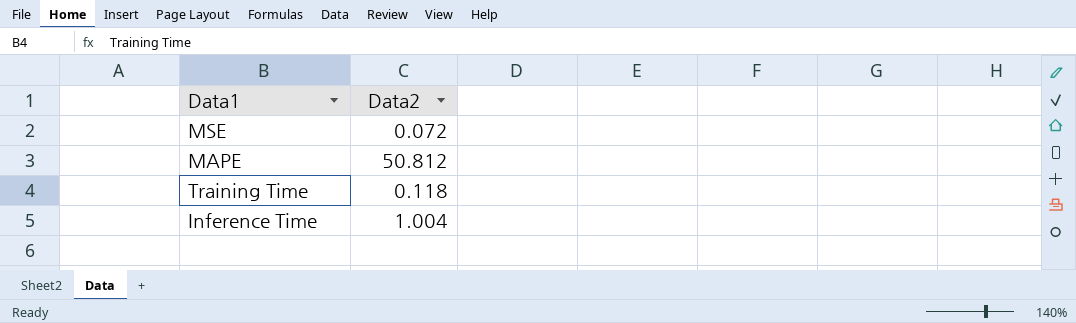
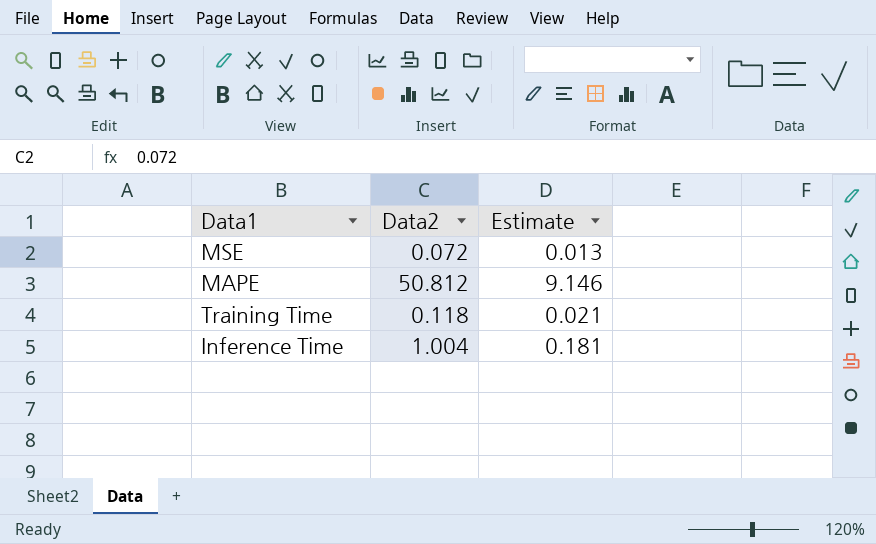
column Estimate | formula: none -> [Data2] * 0.18

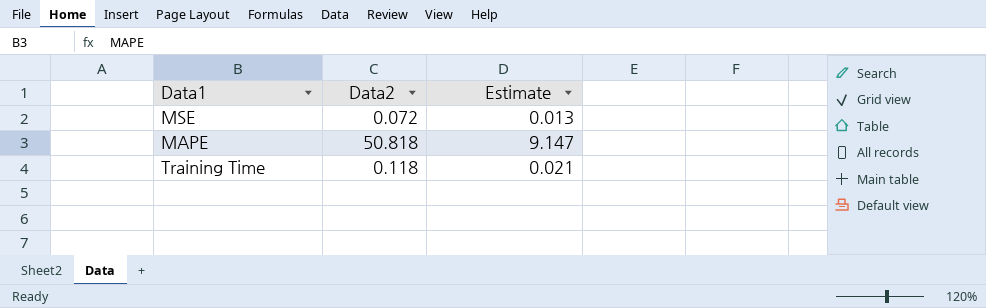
row Inference Time: 1.004 | 0.181 -> none
MAPE | Data2: 50.812 -> 50.818
MAPE | Estimate: 9.146 -> 9.147

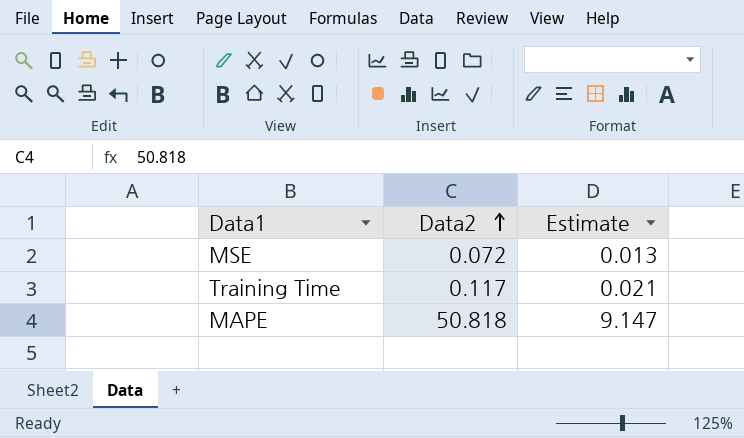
row order: none -> Data2 ascending
Training Time | Data2: 0.118 -> 0.117

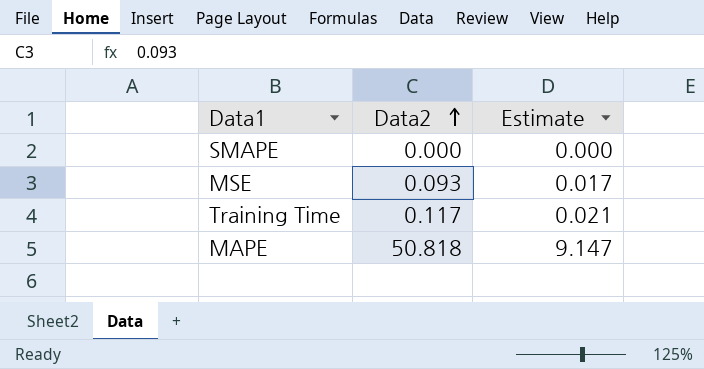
row SMAPE: none -> 0.000 | 0.000
MSE | Data2: 0.072 -> 0.093
MSE | Estimate: 0.013 -> 0.017

